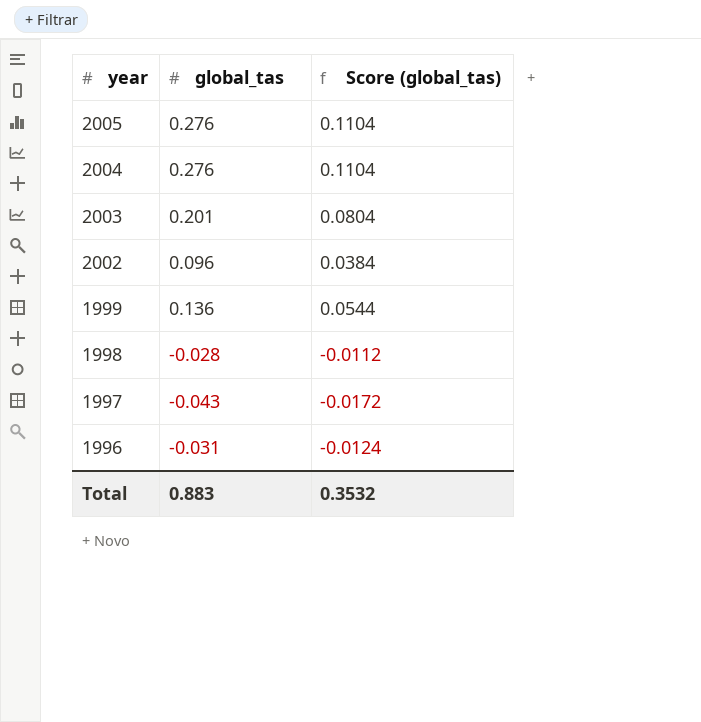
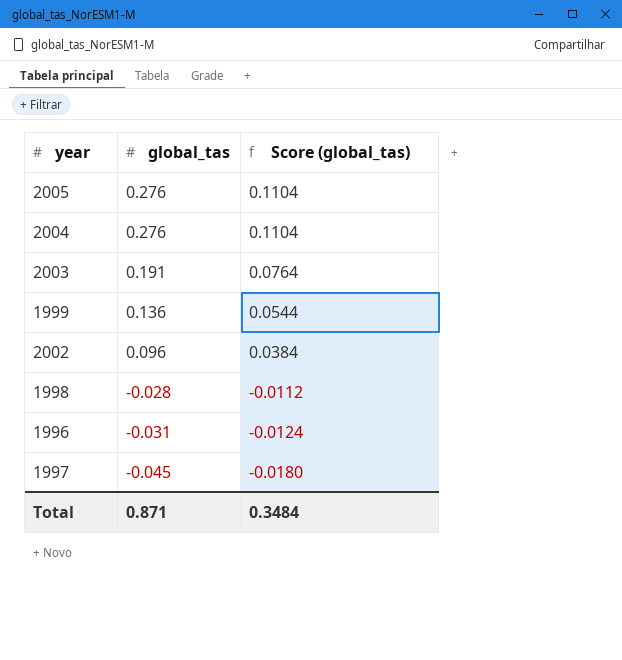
row order: year descending -> global_tas descending
2003 | global_tas: 0.201 -> 0.191
2003 | Score (global_tas): 0.0804 -> 0.0764
1997 | global_tas: -0.043 -> -0.045
1997 | Score (global_tas): -0.0172 -> -0.0180
Total | global_tas: 0.883 -> 0.871
Total | Score (global_tas): 0.3532 -> 0.3484

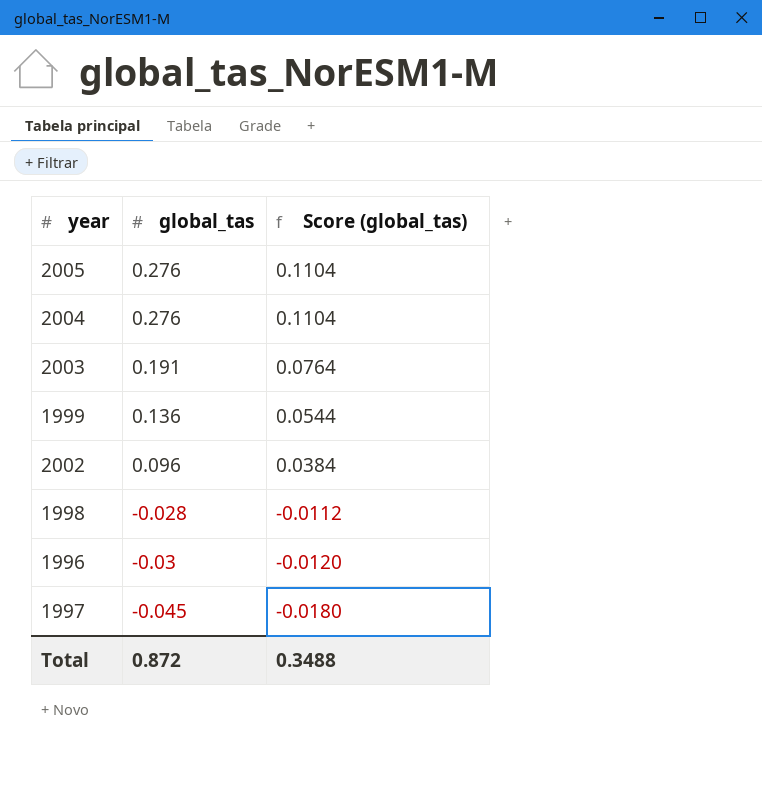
1996 | global_tas: -0.031 -> -0.03
1996 | Score (global_tas): -0.0124 -> -0.0120
Total | global_tas: 0.871 -> 0.872
Total | Score (global_tas): 0.3484 -> 0.3488

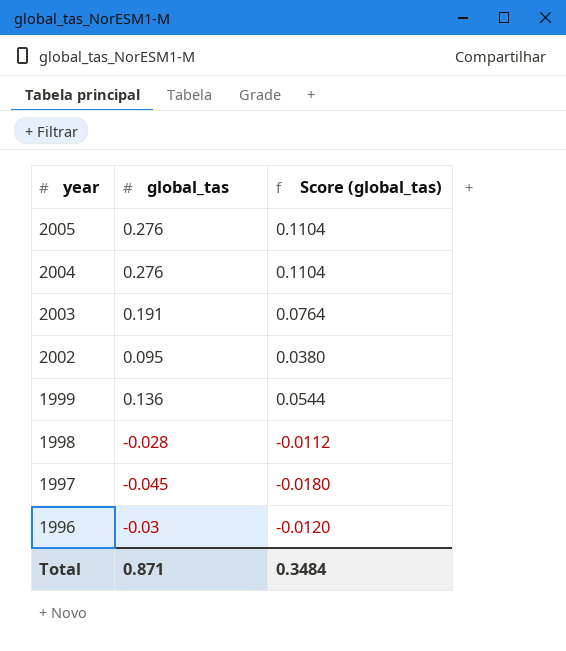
row order: global_tas descending -> year descending
2002 | global_tas: 0.096 -> 0.095
2002 | Score (global_tas): 0.0384 -> 0.0380
Total | global_tas: 0.872 -> 0.871
Total | Score (global_tas): 0.3488 -> 0.3484

